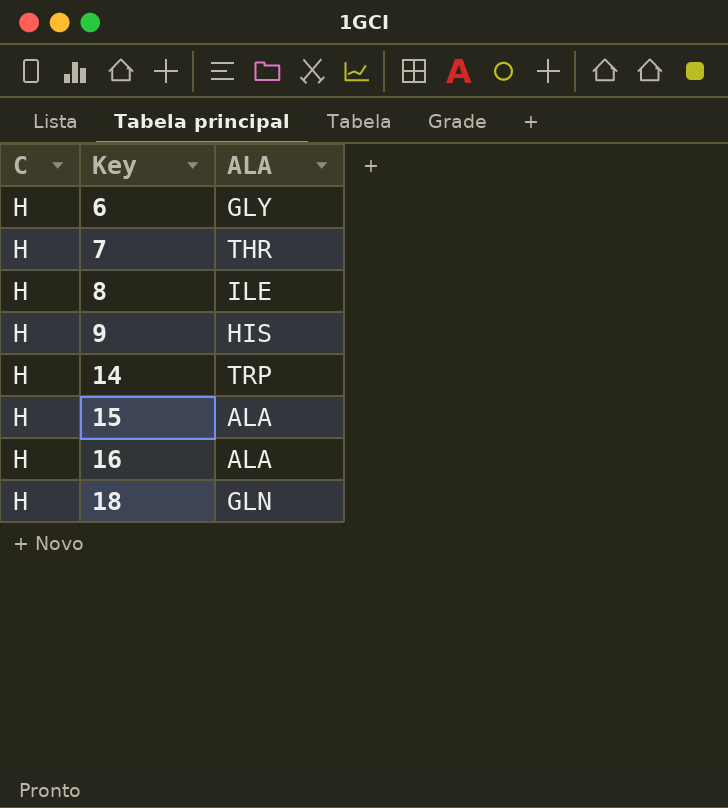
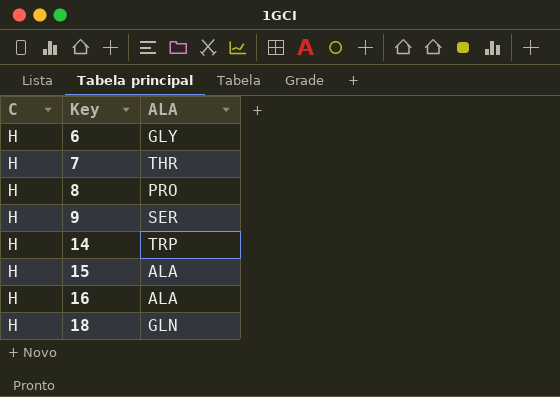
8 | ALA: ILE -> PRO
9 | ALA: HIS -> SER

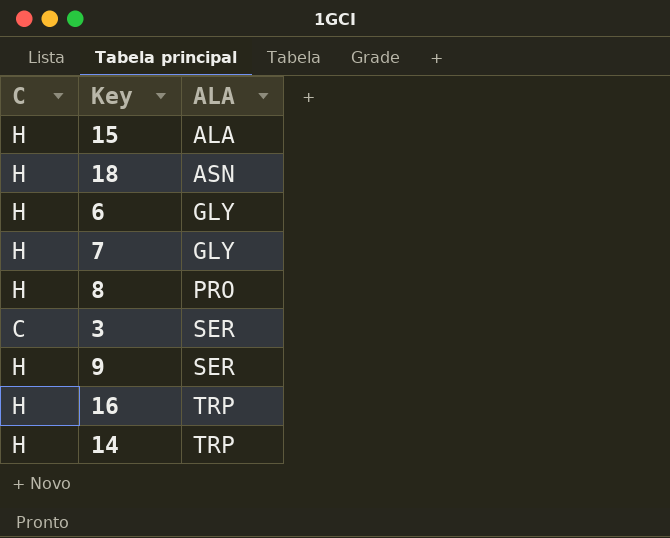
row order: Key ascending -> ALA ascending
18 | ALA: GLN -> ASN
7 | ALA: THR -> GLY
row 3: none -> C | SER
16 | ALA: ALA -> TRP

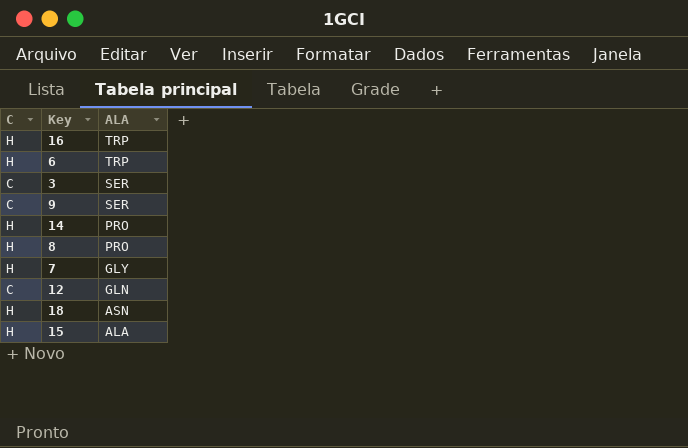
row order: ALA ascending -> ALA descending
6 | ALA: GLY -> TRP
9 | C: H -> C
14 | ALA: TRP -> PRO
row 12: none -> C | GLN

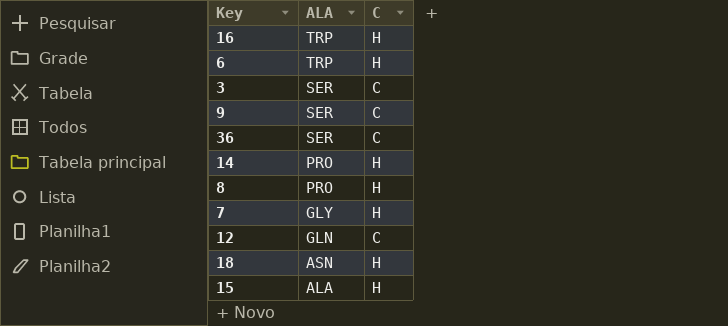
column C | position: 1 -> 3
row 36: none -> SER | C

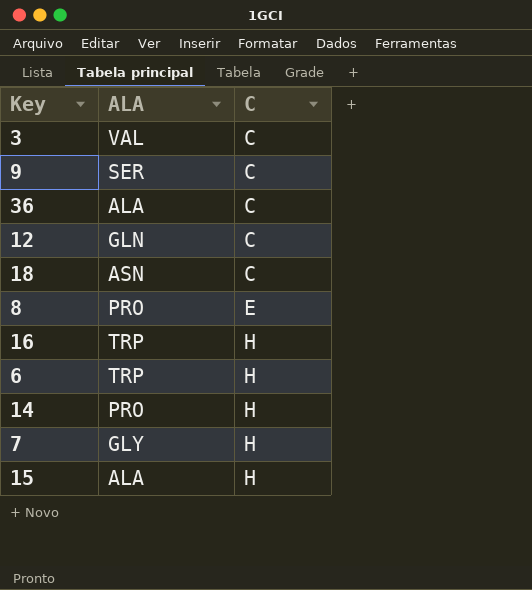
row order: ALA descending -> C ascending
3 | ALA: SER -> VAL
36 | ALA: SER -> ALA
18 | C: H -> C
8 | C: H -> E

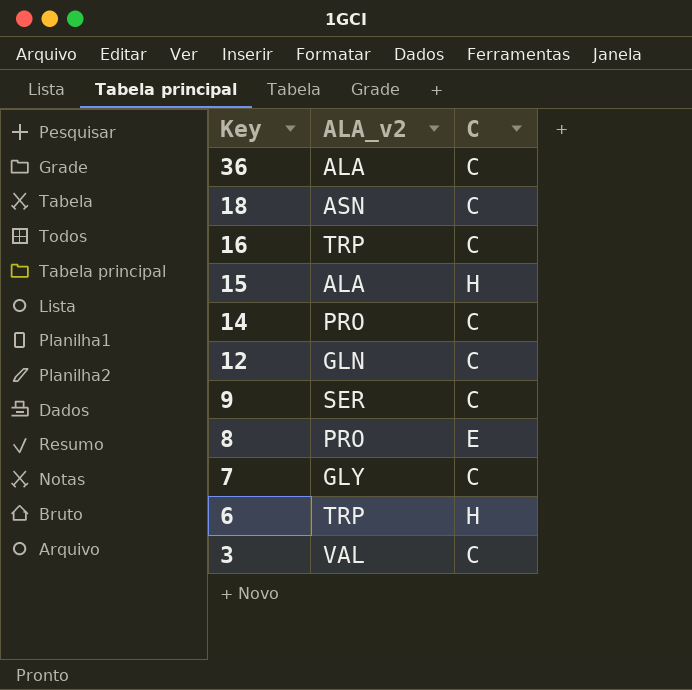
row order: C ascending -> Key descending
column name: ALA -> ALA_v2
16 | C: H -> C
14 | C: H -> C
7 | C: H -> C

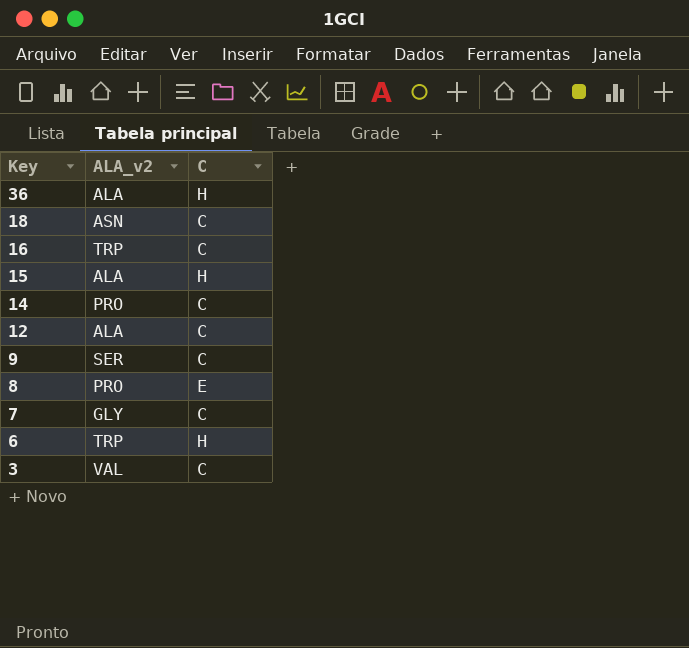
36 | C: C -> H
12 | ALA_v2: GLN -> ALA

